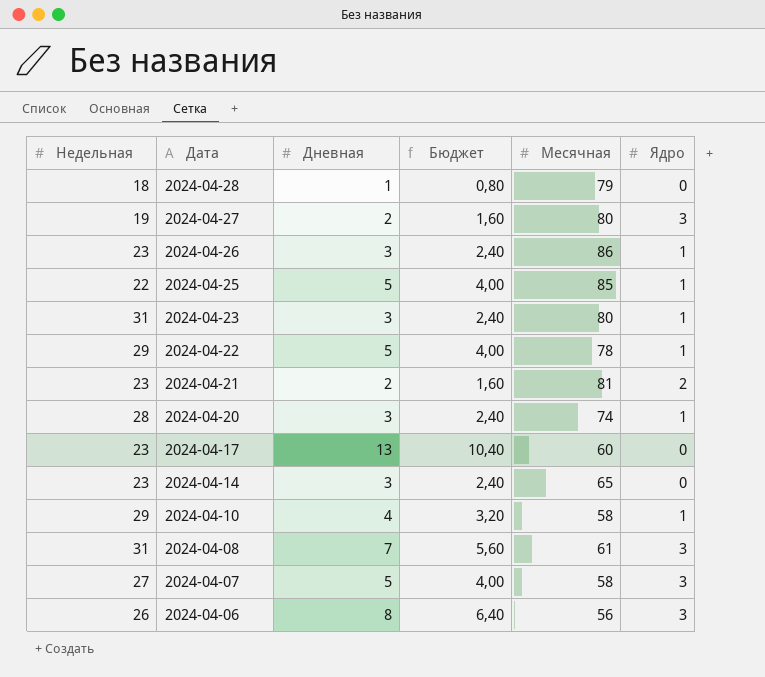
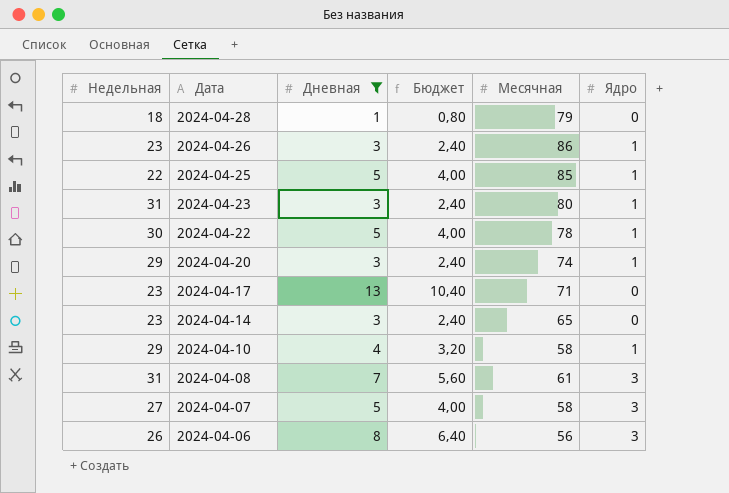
filter: none -> Дневная != 2
2024-04-22 | Недельная: 29 -> 30
2024-04-20 | Недельная: 28 -> 29
2024-04-17 | Месячная: 60 -> 71

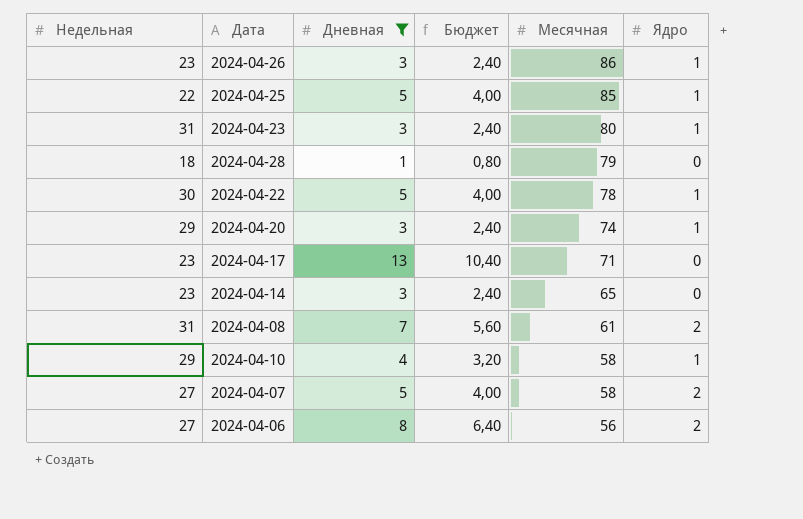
row order: Дата descending -> Месячная descending
2024-04-08 | Ядро: 3 -> 2
2024-04-07 | Ядро: 3 -> 2
2024-04-06 | Недельная: 26 -> 27
2024-04-06 | Ядро: 3 -> 2

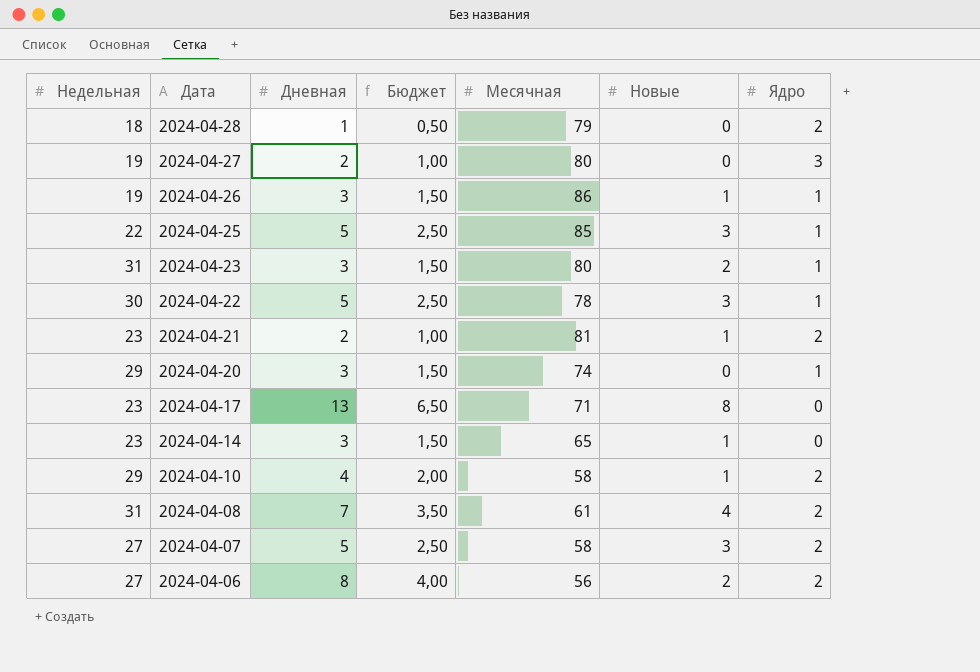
filter: Дневная != 2 -> none
row order: Месячная descending -> Дата descending
column Бюджет | formula: [Дневная] * 0,8 -> [Дневная] * 0,5
column Новые | position: none -> 6
2024-04-28 | Ядро: 0 -> 2
2024-04-26 | Недельная: 23 -> 19
2024-04-10 | Ядро: 1 -> 2

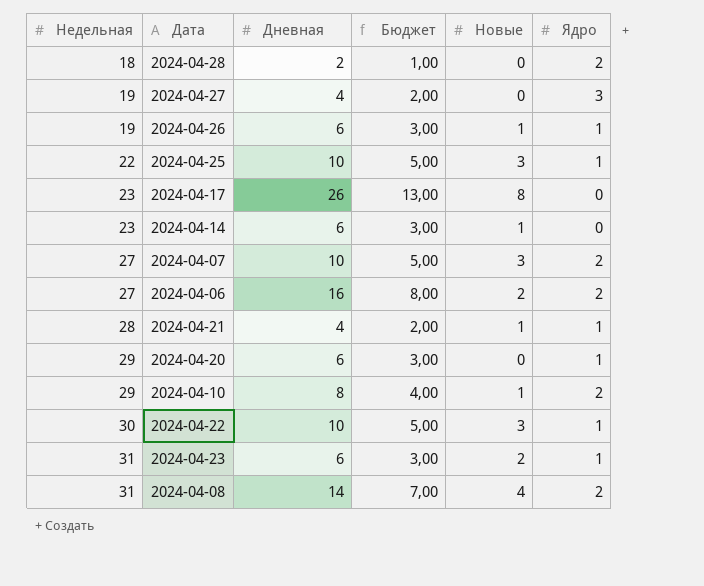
row order: Дата descending -> Недельная ascending
column Месячная | position: 5 -> none
2024-04-28 | Дневная: 1 -> 2
2024-04-28 | Бюджет: 0,50 -> 1,00
2024-04-27 | Дневная: 2 -> 4
2024-04-27 | Бюджет: 1,00 -> 2,00
2024-04-26 | Дневная: 3 -> 6
2024-04-26 | Бюджет: 1,50 -> 3,00
2024-04-25 | Дневная: 5 -> 10
2024-04-25 | Бюджет: 2,50 -> 5,00
2024-04-17 | Дневная: 13 -> 26
2024-04-17 | Бюджет: 6,50 -> 13,00
2024-04-14 | Дневная: 3 -> 6
2024-04-14 | Бюджет: 1,50 -> 3,00
2024-04-07 | Дневная: 5 -> 10
2024-04-07 | Бюджет: 2,50 -> 5,00
2024-04-06 | Дневная: 8 -> 16
2024-04-06 | Бюджет: 4,00 -> 8,00
2024-04-21 | Недельная: 23 -> 28
2024-04-21 | Дневная: 2 -> 4
2024-04-21 | Бюджет: 1,00 -> 2,00
2024-04-21 | Ядро: 2 -> 1
2024-04-20 | Дневная: 3 -> 6
2024-04-20 | Бюджет: 1,50 -> 3,00
2024-04-10 | Дневная: 4 -> 8
2024-04-10 | Бюджет: 2,00 -> 4,00
2024-04-22 | Дневная: 5 -> 10
2024-04-22 | Бюджет: 2,50 -> 5,00
2024-04-23 | Дневная: 3 -> 6
2024-04-23 | Бюджет: 1,50 -> 3,00
2024-04-08 | Дневная: 7 -> 14
2024-04-08 | Бюджет: 3,50 -> 7,00

